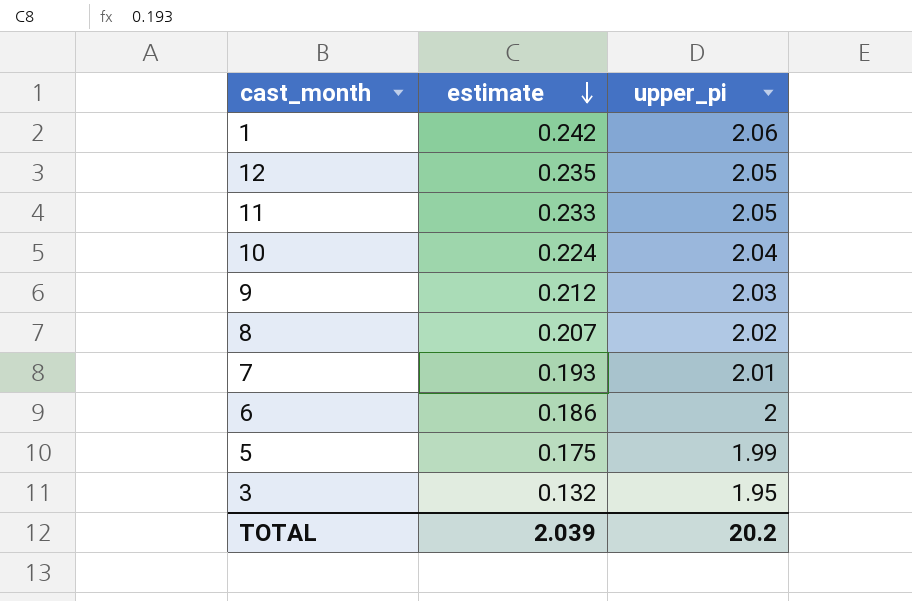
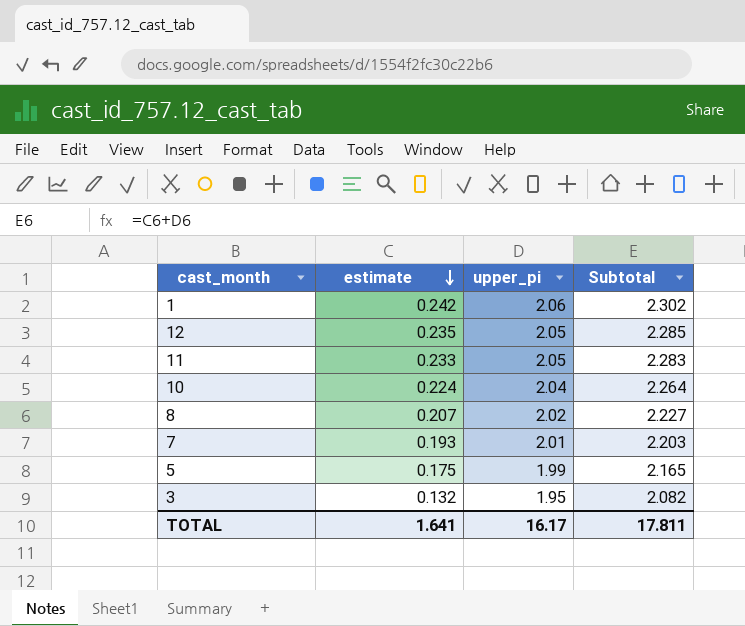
column Subtotal | formula: none -> [estimate] + [upper_pi]
row 9: 0.212 | 2.03 -> none
row 6: 0.186 | 2 -> none
TOTAL | estimate: 2.039 -> 1.641
TOTAL | upper_pi: 20.2 -> 16.17

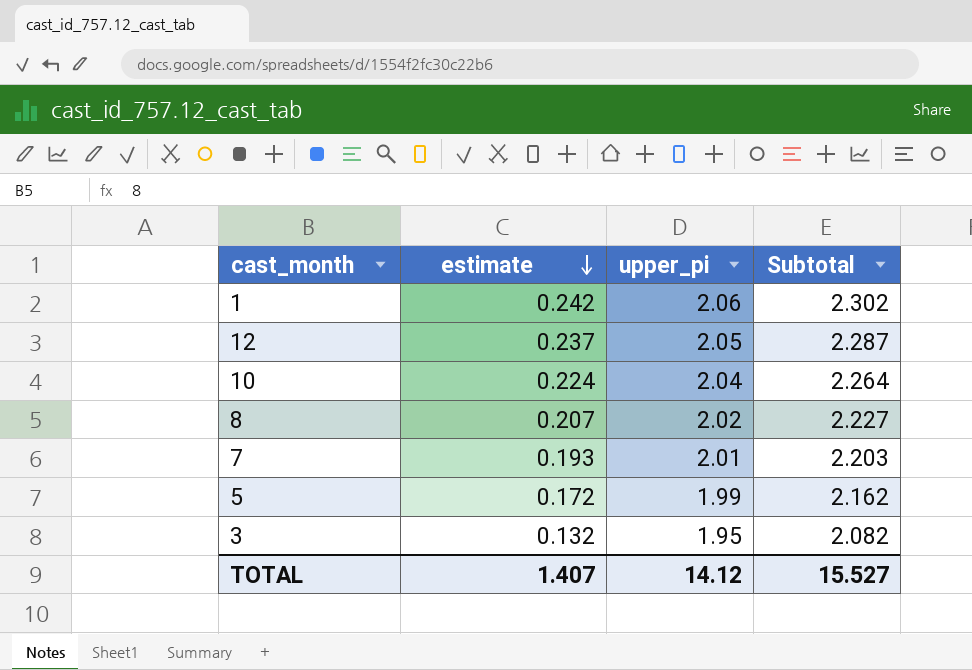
row 11: 0.233 | 2.05 | 2.283 -> none
12 | estimate: 0.235 -> 0.237
12 | Subtotal: 2.285 -> 2.287
5 | estimate: 0.175 -> 0.172
5 | Subtotal: 2.165 -> 2.162
TOTAL | estimate: 1.641 -> 1.407
TOTAL | upper_pi: 16.17 -> 14.12
TOTAL | Subtotal: 17.811 -> 15.527

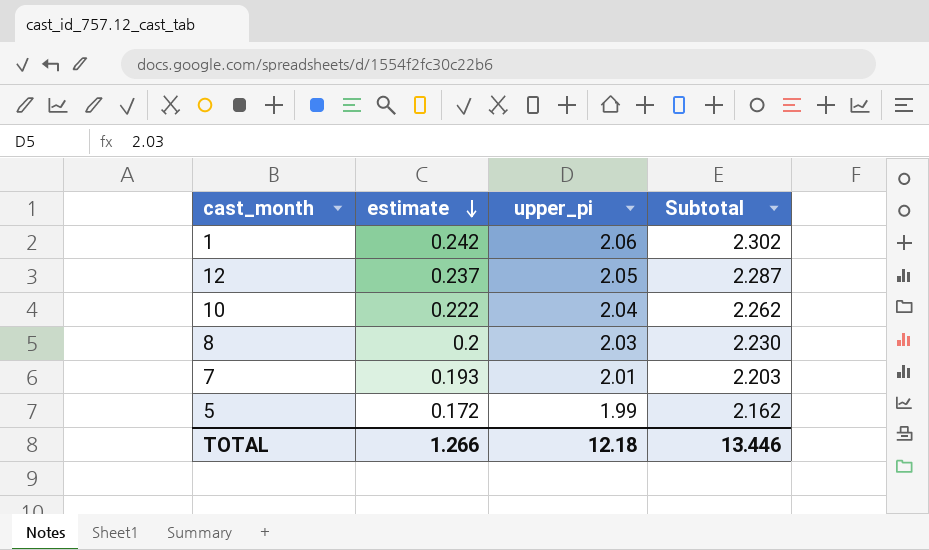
row 3: 0.132 | 1.95 | 2.082 -> none
10 | estimate: 0.224 -> 0.222
10 | Subtotal: 2.264 -> 2.262
8 | estimate: 0.207 -> 0.2
8 | upper_pi: 2.02 -> 2.03
8 | Subtotal: 2.227 -> 2.230
TOTAL | estimate: 1.407 -> 1.266
TOTAL | upper_pi: 14.12 -> 12.18
TOTAL | Subtotal: 15.527 -> 13.446

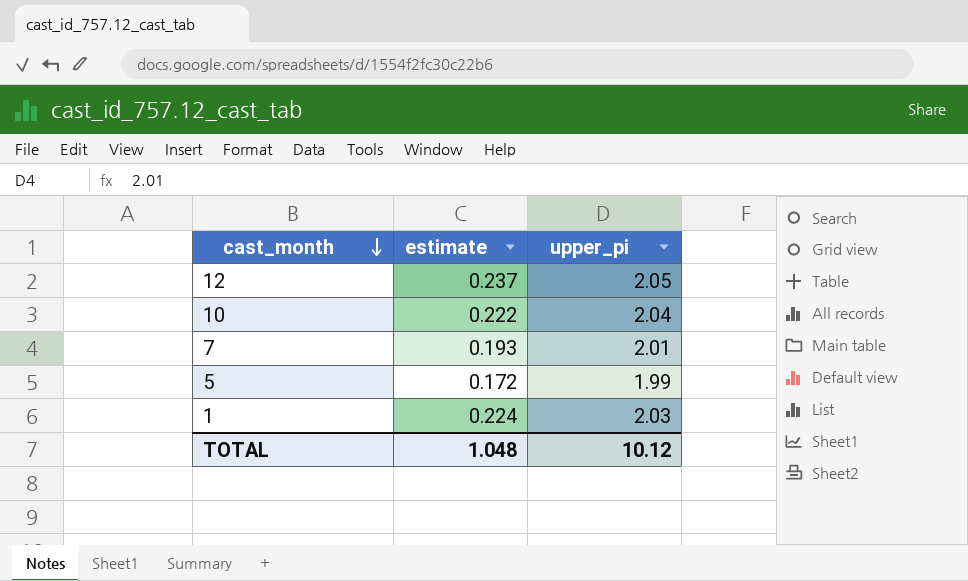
row order: estimate descending -> cast_month descending
column Subtotal | formula: [estimate] + [upper_pi] -> none
row 8: 0.2 | 2.03 | 2.230 -> none
1 | estimate: 0.242 -> 0.224
1 | upper_pi: 2.06 -> 2.03
TOTAL | estimate: 1.266 -> 1.048
TOTAL | upper_pi: 12.18 -> 10.12

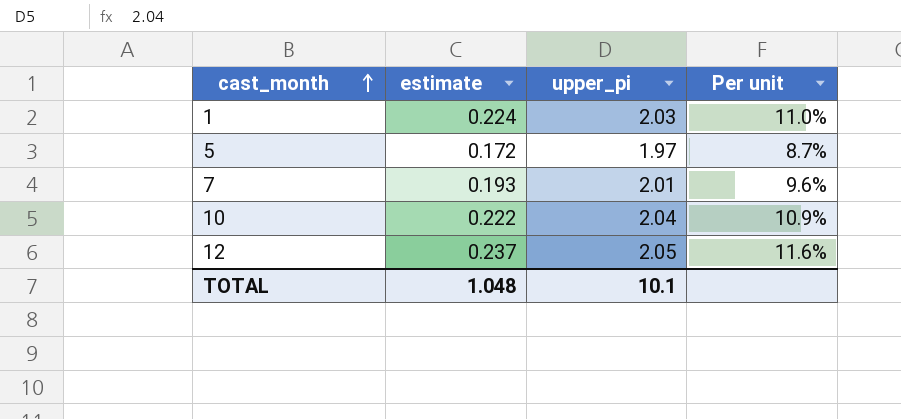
row order: cast_month descending -> cast_month ascending
column Per unit | formula: none -> [estimate] / [upper_pi]
5 | upper_pi: 1.99 -> 1.97
TOTAL | upper_pi: 10.12 -> 10.1

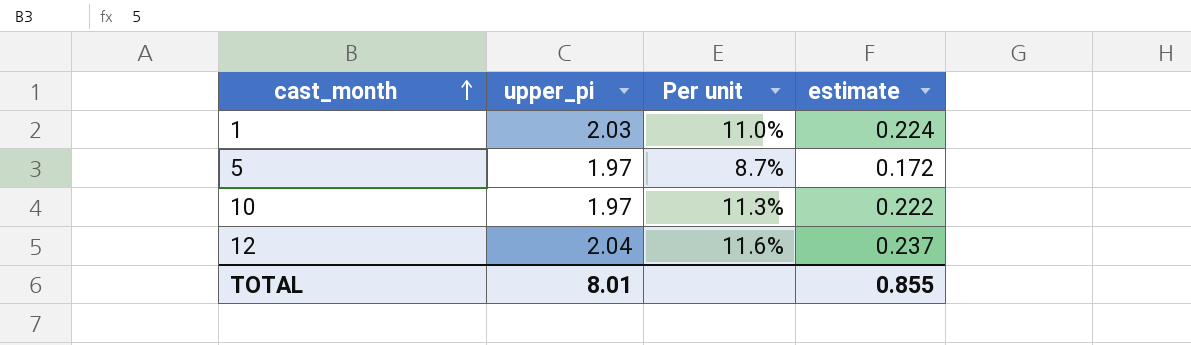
column estimate | position: 2 -> 4
row 7: 0.193 | 2.01 | 9.6% -> none
10 | upper_pi: 2.04 -> 1.97
10 | Per unit: 10.9% -> 11.3%
12 | upper_pi: 2.05 -> 2.04
TOTAL | upper_pi: 10.1 -> 8.01
TOTAL | estimate: 1.048 -> 0.855

